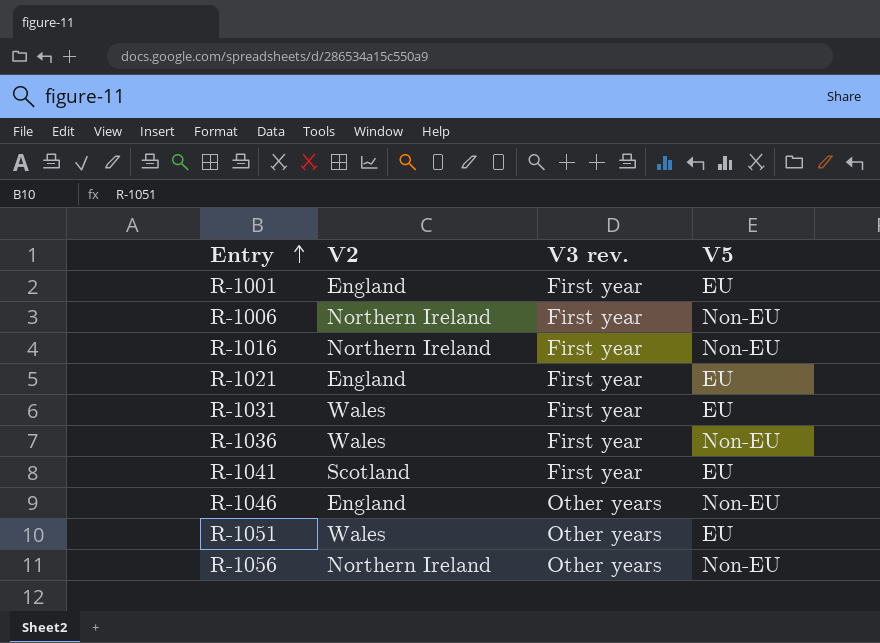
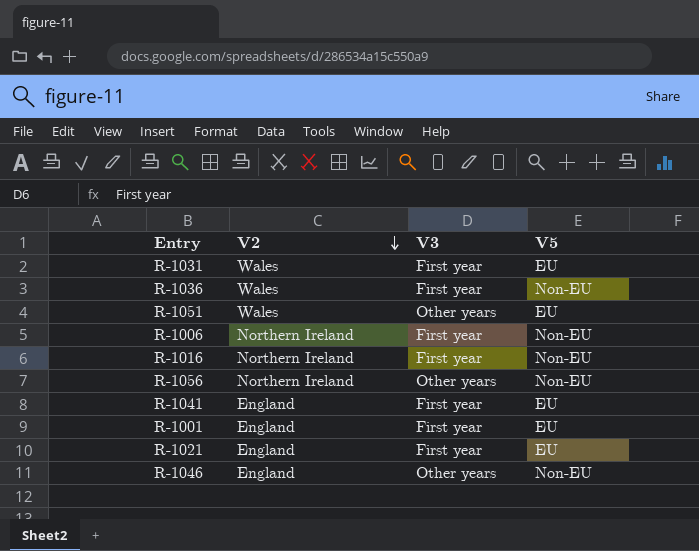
row order: Entry ascending -> V2 descending
column name: V3 rev. -> V3
R-1041 | V2: Scotland -> England

